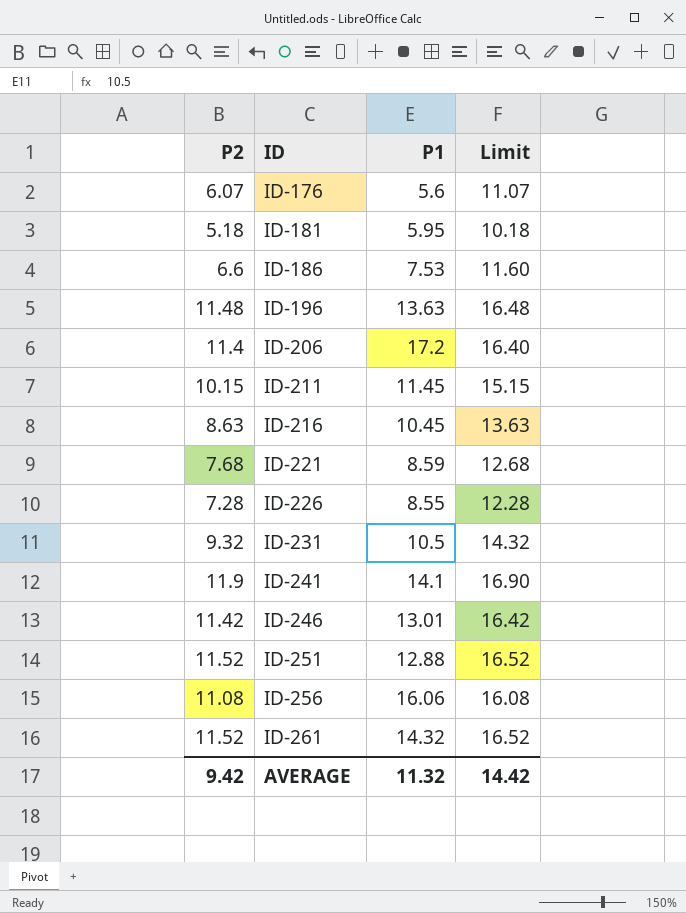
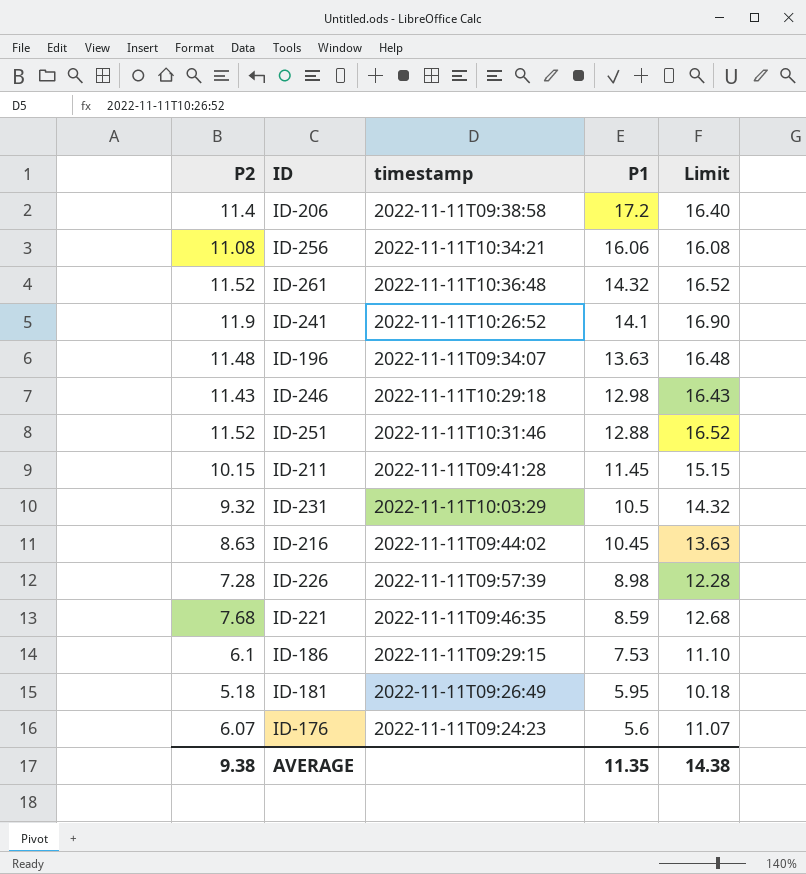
row order: ID ascending -> P1 descending
column timestamp | position: none -> 3
ID-246 | P2: 11.42 -> 11.43
ID-246 | P1: 13.01 -> 12.98
ID-246 | Limit: 16.42 -> 16.43
ID-226 | P1: 8.55 -> 8.98
ID-186 | P2: 6.6 -> 6.1
ID-186 | Limit: 11.60 -> 11.10
AVERAGE | P2: 9.42 -> 9.38
AVERAGE | P1: 11.32 -> 11.35
AVERAGE | Limit: 14.42 -> 14.38

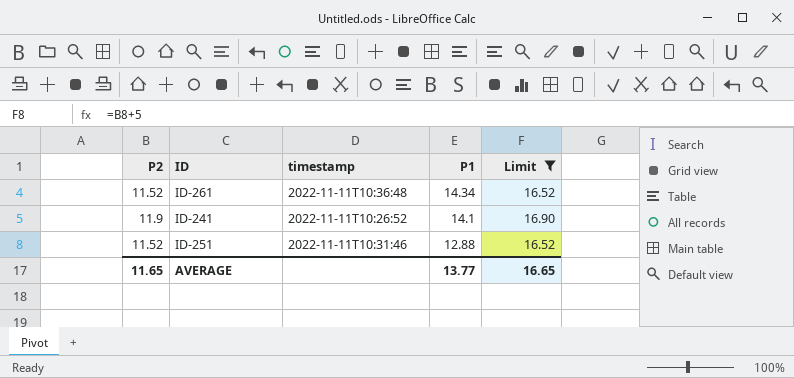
filter: none -> Limit >= 16.52
ID-261 | P1: 14.32 -> 14.34
AVERAGE | P2: 9.38 -> 11.65
AVERAGE | P1: 11.35 -> 13.77
AVERAGE | Limit: 14.38 -> 16.65

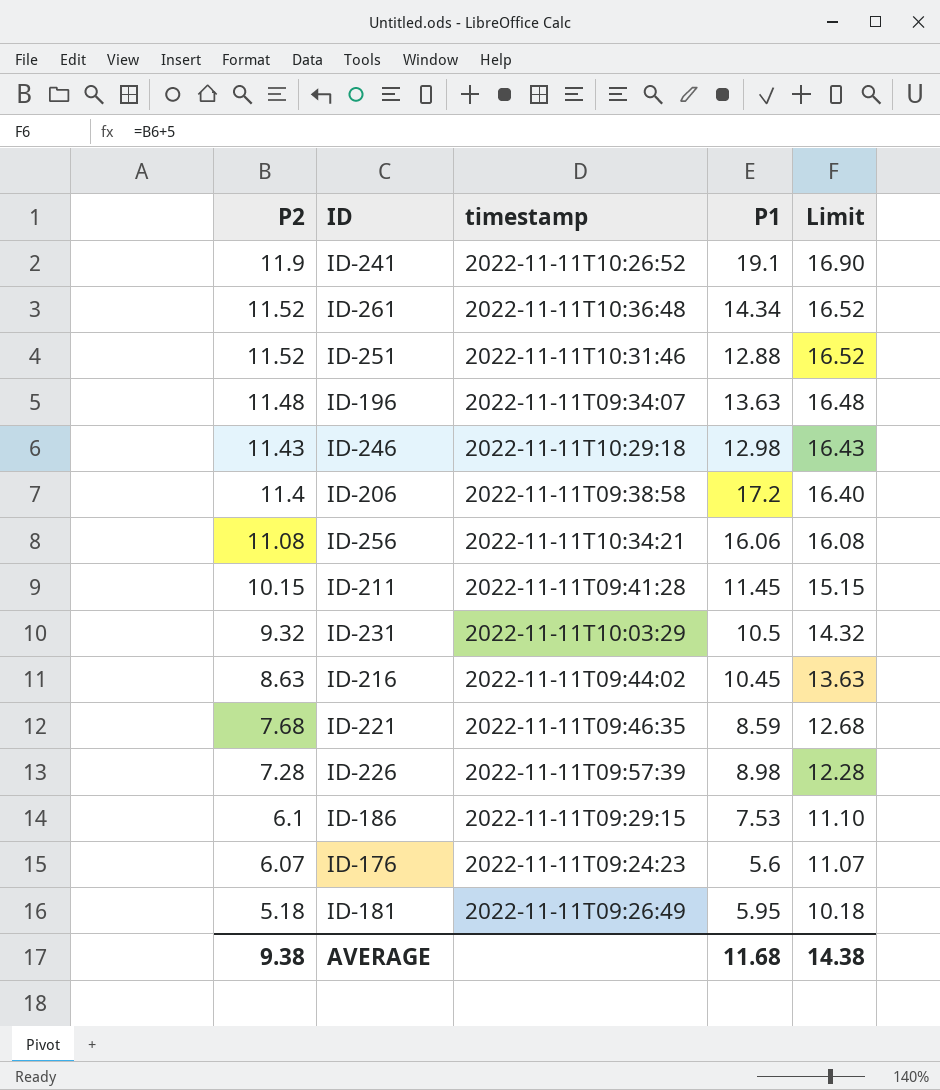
filter: Limit >= 16.52 -> none
row order: P1 descending -> P2 descending
ID-241 | P1: 14.1 -> 19.1
AVERAGE | P2: 11.65 -> 9.38
AVERAGE | P1: 13.77 -> 11.68
AVERAGE | Limit: 16.65 -> 14.38

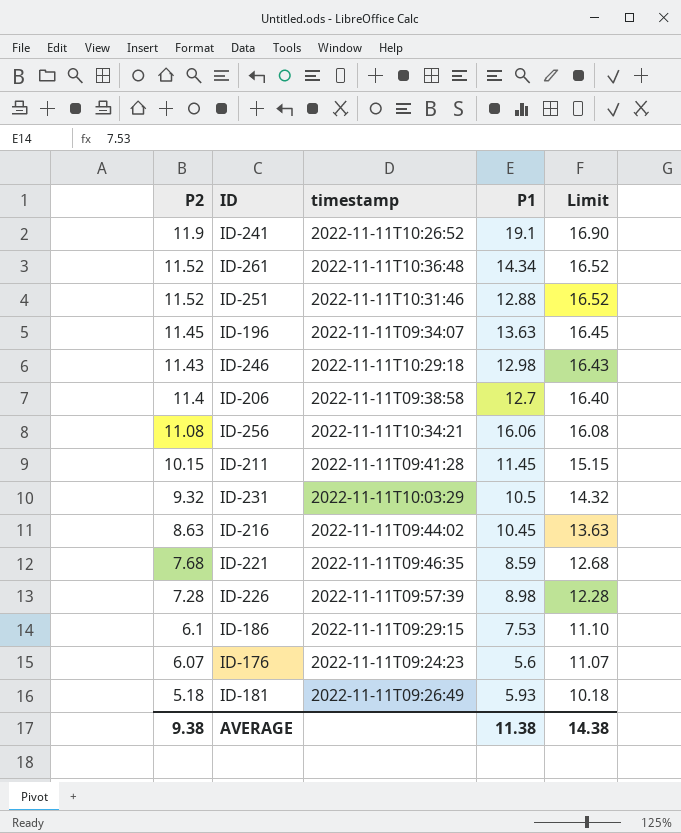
ID-196 | P2: 11.48 -> 11.45
ID-196 | Limit: 16.48 -> 16.45
ID-206 | P1: 17.2 -> 12.7
ID-181 | P1: 5.95 -> 5.93
AVERAGE | P1: 11.68 -> 11.38

